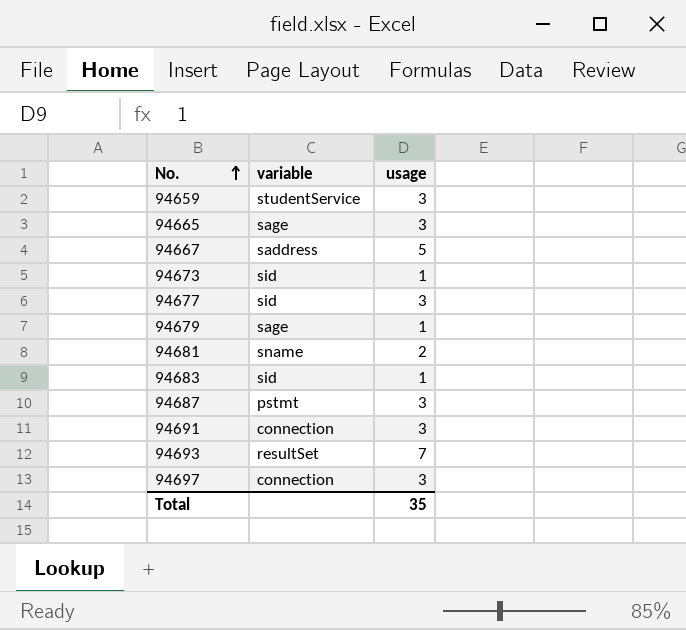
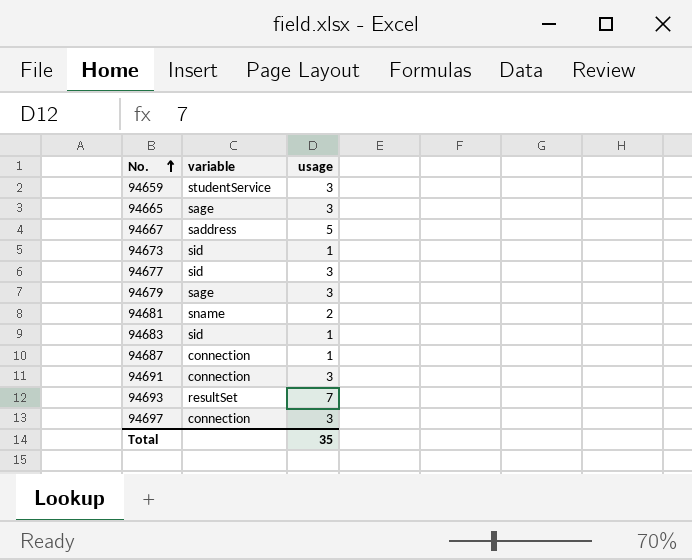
94679 | usage: 1 -> 3
94687 | variable: pstmt -> connection
94687 | usage: 3 -> 1

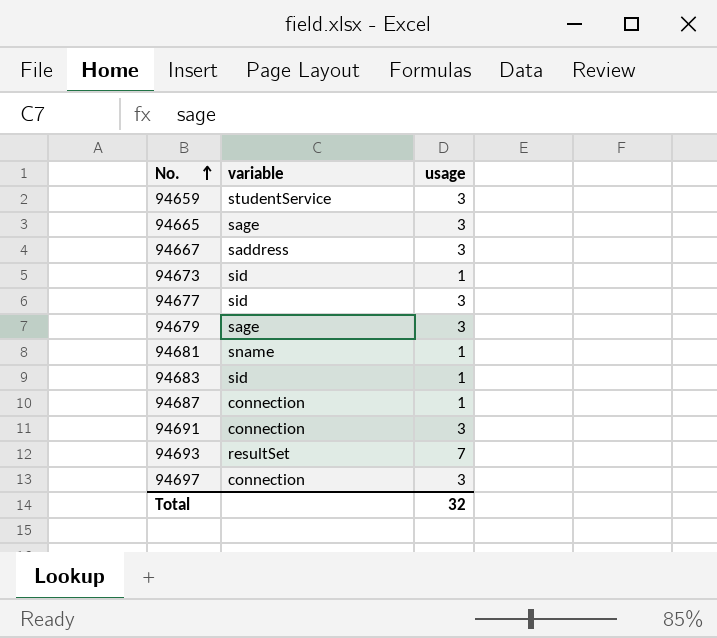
94667 | usage: 5 -> 3
94681 | usage: 2 -> 1
Total | usage: 35 -> 32

